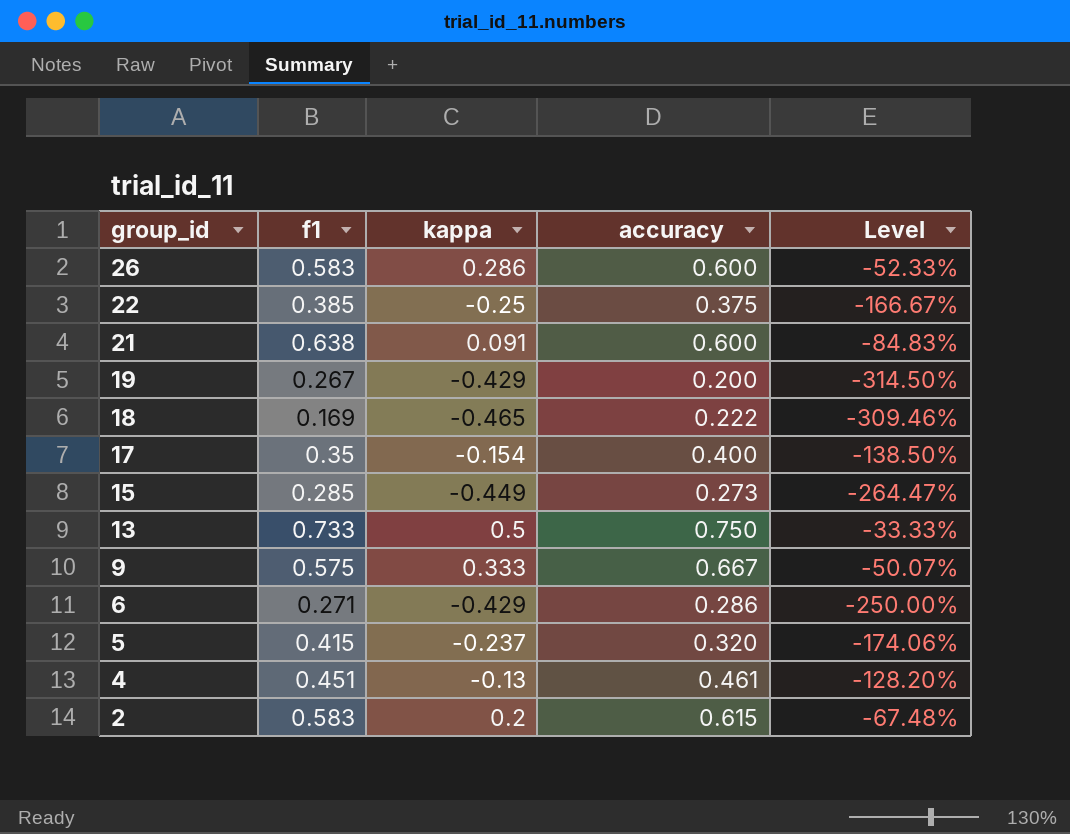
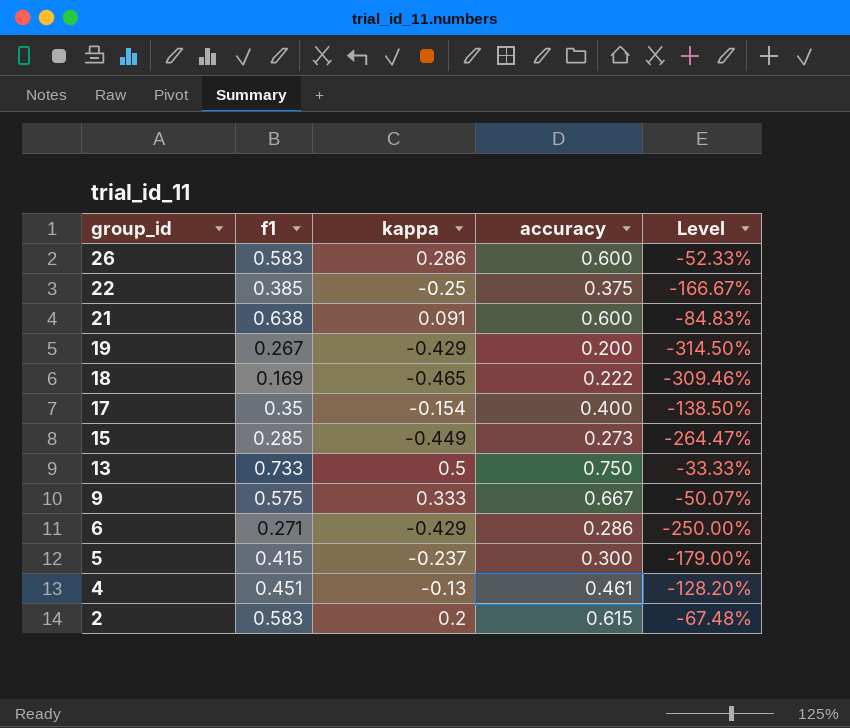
5 | accuracy: 0.320 -> 0.300
5 | Level: -174.06% -> -179.00%

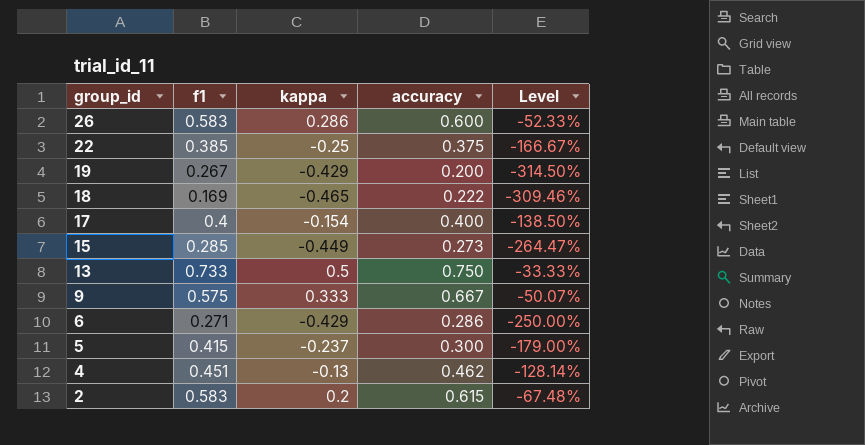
row 21: 0.638 | 0.091 | 0.600 | -84.83% -> none
17 | f1: 0.35 -> 0.4
4 | accuracy: 0.461 -> 0.462
4 | Level: -128.20% -> -128.14%

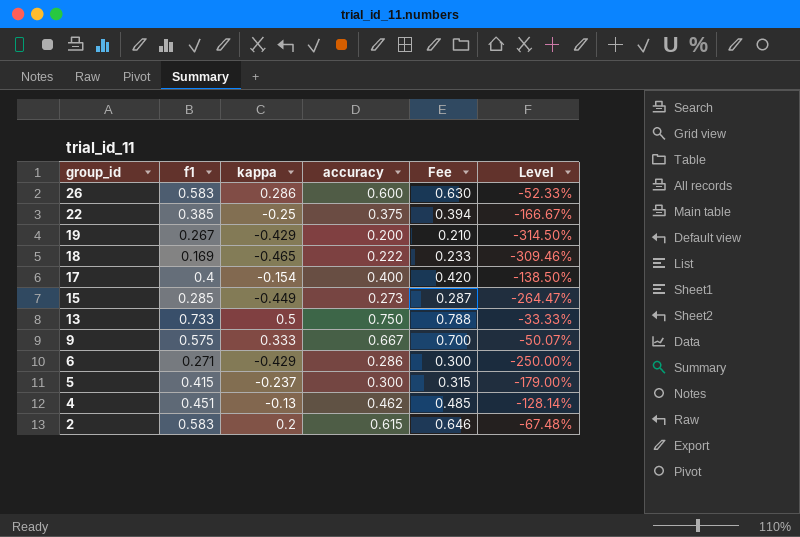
column Fee | formula: none -> [accuracy] * 1.05

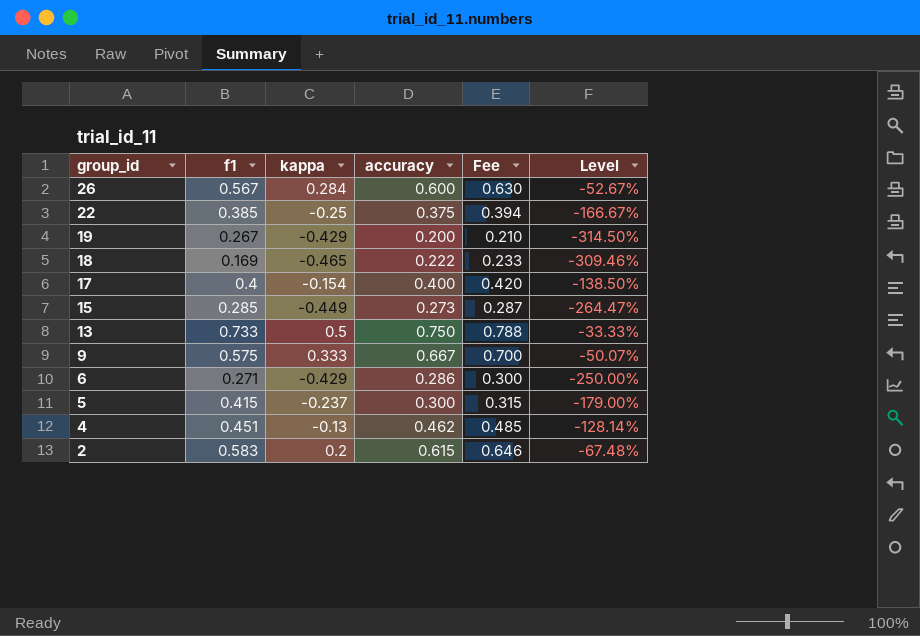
26 | f1: 0.583 -> 0.567
26 | kappa: 0.286 -> 0.284
26 | Level: -52.33% -> -52.67%

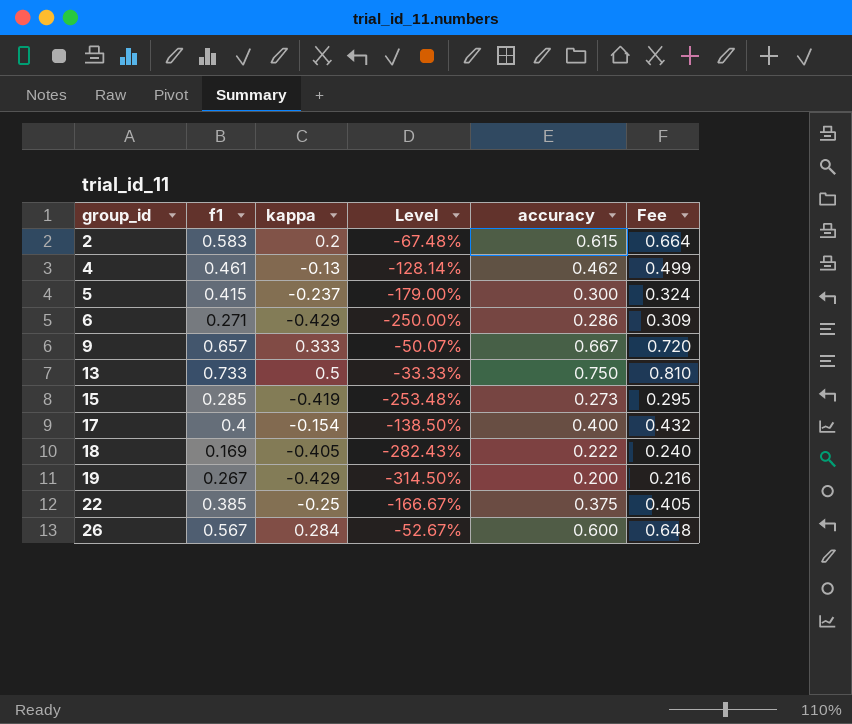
row order: group_id descending -> group_id ascending
column Level | position: 6 -> 4
column Fee | formula: [accuracy] * 1.05 -> [accuracy] * 1.08
4 | f1: 0.451 -> 0.461
9 | f1: 0.575 -> 0.657
15 | kappa: -0.449 -> -0.419
15 | Level: -264.47% -> -253.48%
18 | kappa: -0.465 -> -0.405
18 | Level: -309.46% -> -282.43%

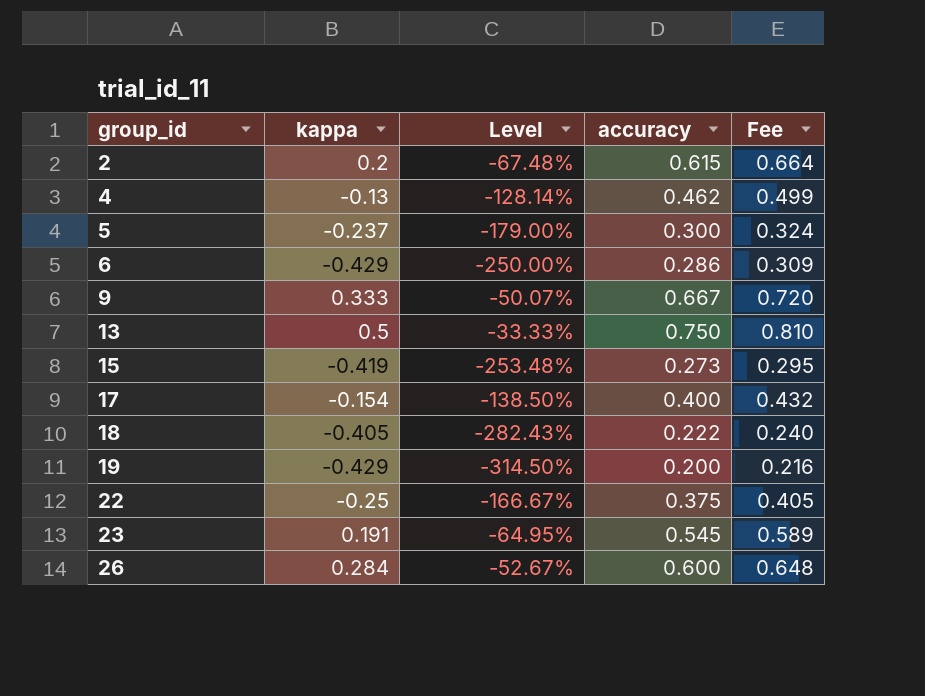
column f1 | position: 2 -> none
row 23: none -> 0.191 | -64.95% | 0.545 | 0.589

